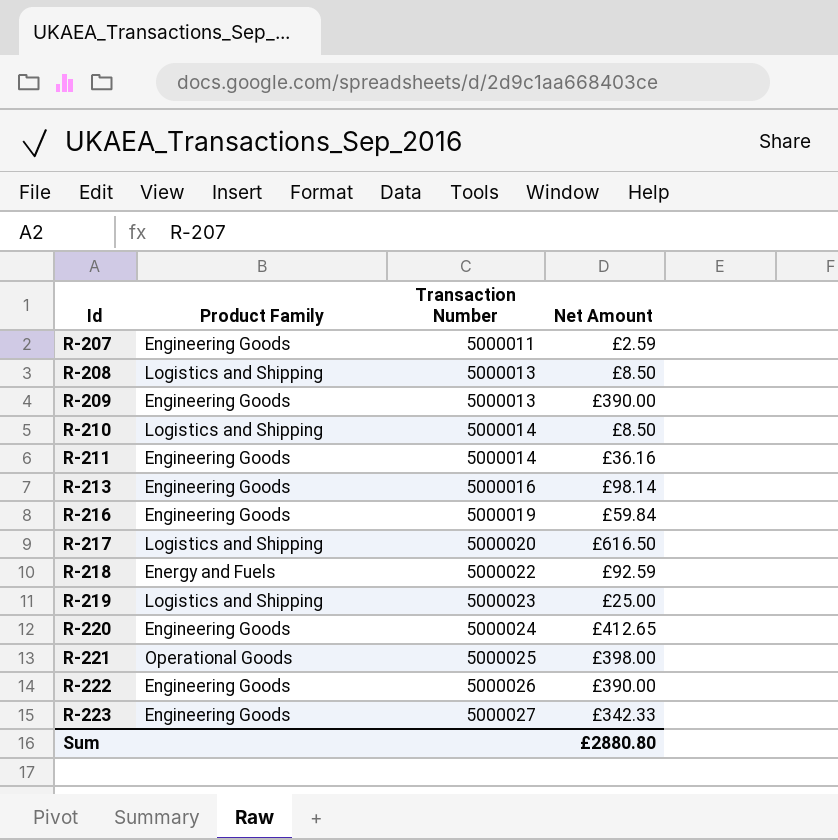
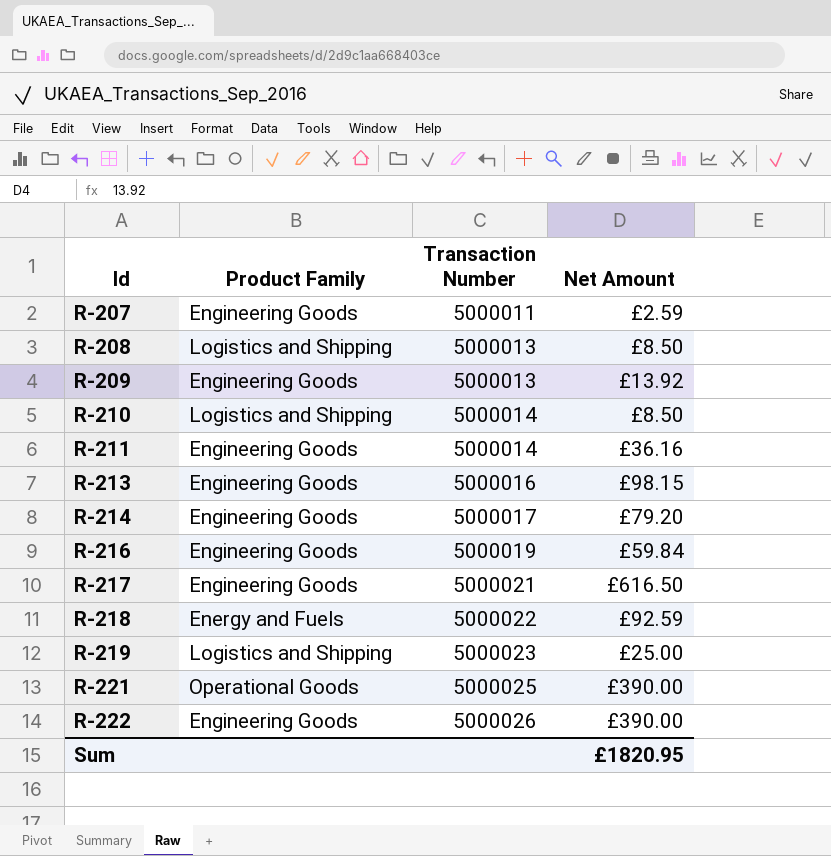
row R-220: Engineering Goods | 5000024 | £412.65 -> none
row R-223: Engineering Goods | 5000027 | £342.33 -> none
R-209 | Net Amount: £390.00 -> £13.92
R-213 | Net Amount: £98.14 -> £98.15
row R-214: none -> Engineering Goods | 5000017 | £79.20
R-217 | Product Family: Logistics and Shipping -> Engineering Goods
R-217 | Transaction Number: 5000020 -> 5000021
R-221 | Net Amount: £398.00 -> £390.00
Sum | Net Amount: £2880.80 -> £1820.95

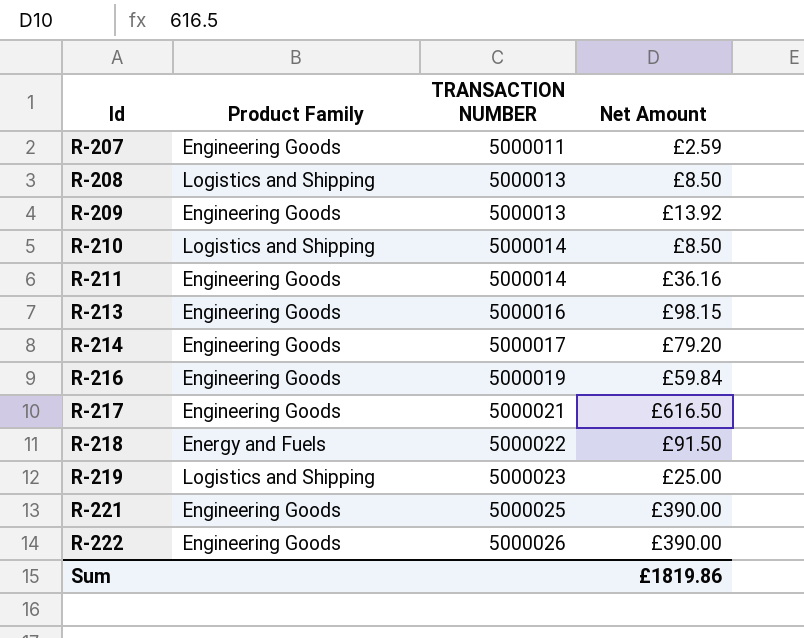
column name: Transaction Number -> TRANSACTION NUMBER
R-218 | Net Amount: £92.59 -> £91.50
R-221 | Product Family: Operational Goods -> Engineering Goods
Sum | Net Amount: £1820.95 -> £1819.86

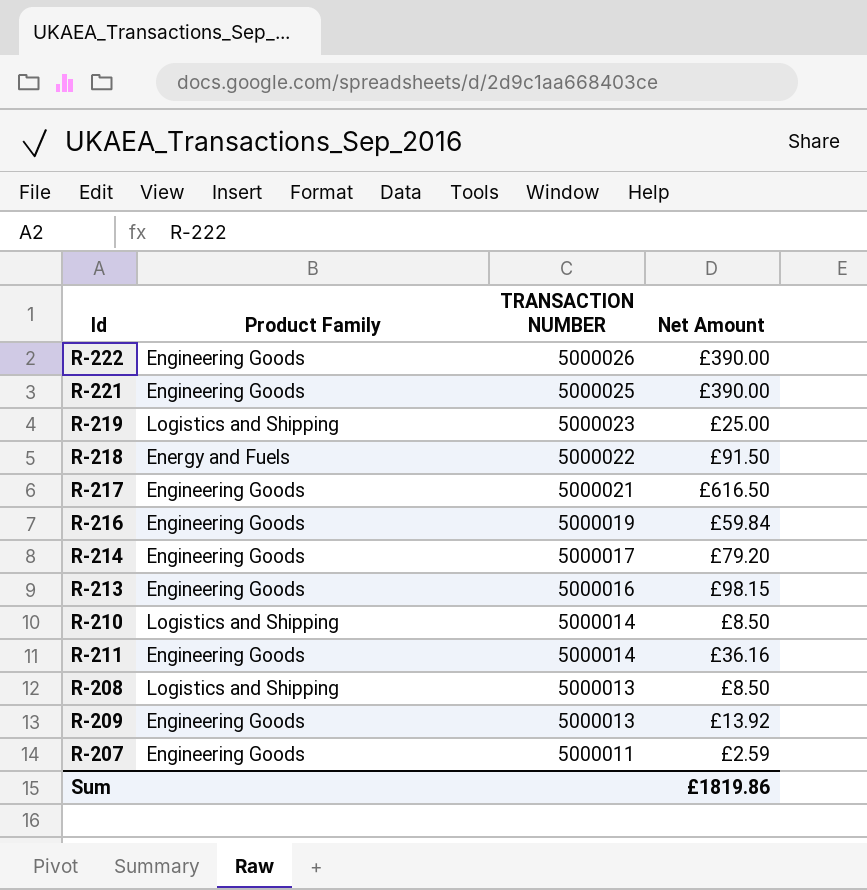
row order: Id ascending -> TRANSACTION NUMBER descending

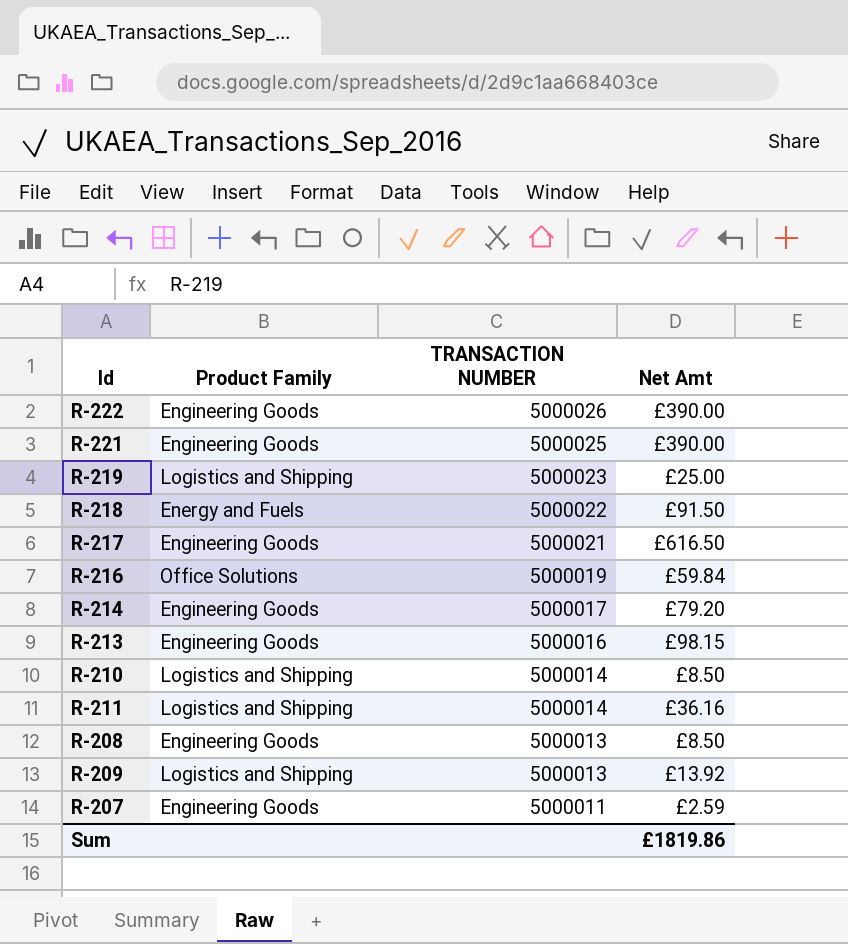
column name: Net Amount -> Net Amt
R-216 | Product Family: Engineering Goods -> Office Solutions
R-211 | Product Family: Engineering Goods -> Logistics and Shipping
R-208 | Product Family: Logistics and Shipping -> Engineering Goods
R-209 | Product Family: Engineering Goods -> Logistics and Shipping

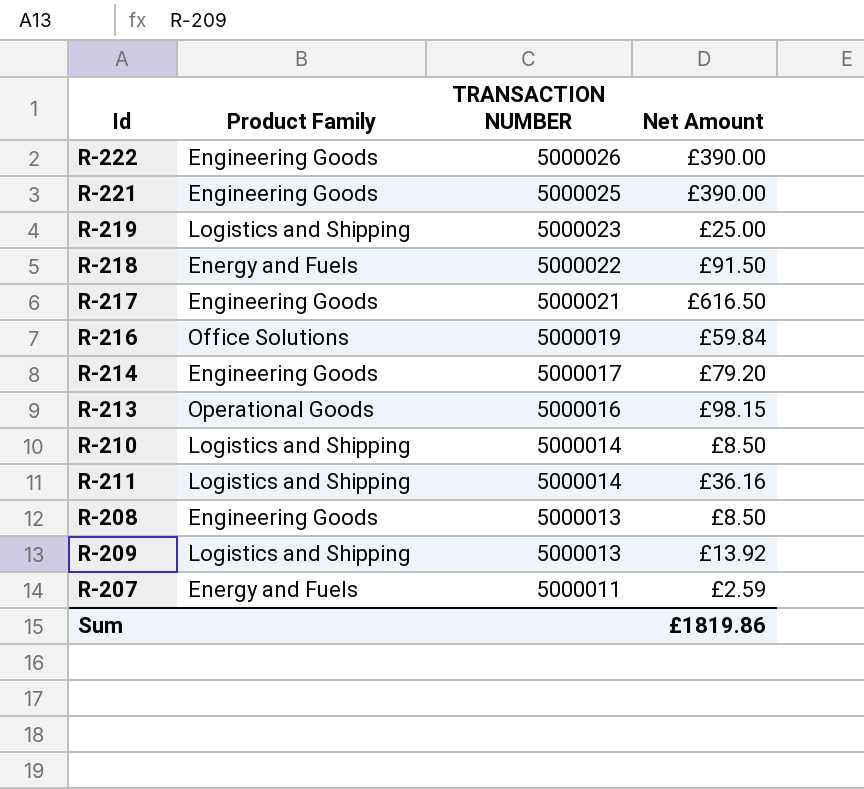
column name: Net Amt -> Net Amount
R-213 | Product Family: Engineering Goods -> Operational Goods
R-207 | Product Family: Engineering Goods -> Energy and Fuels

